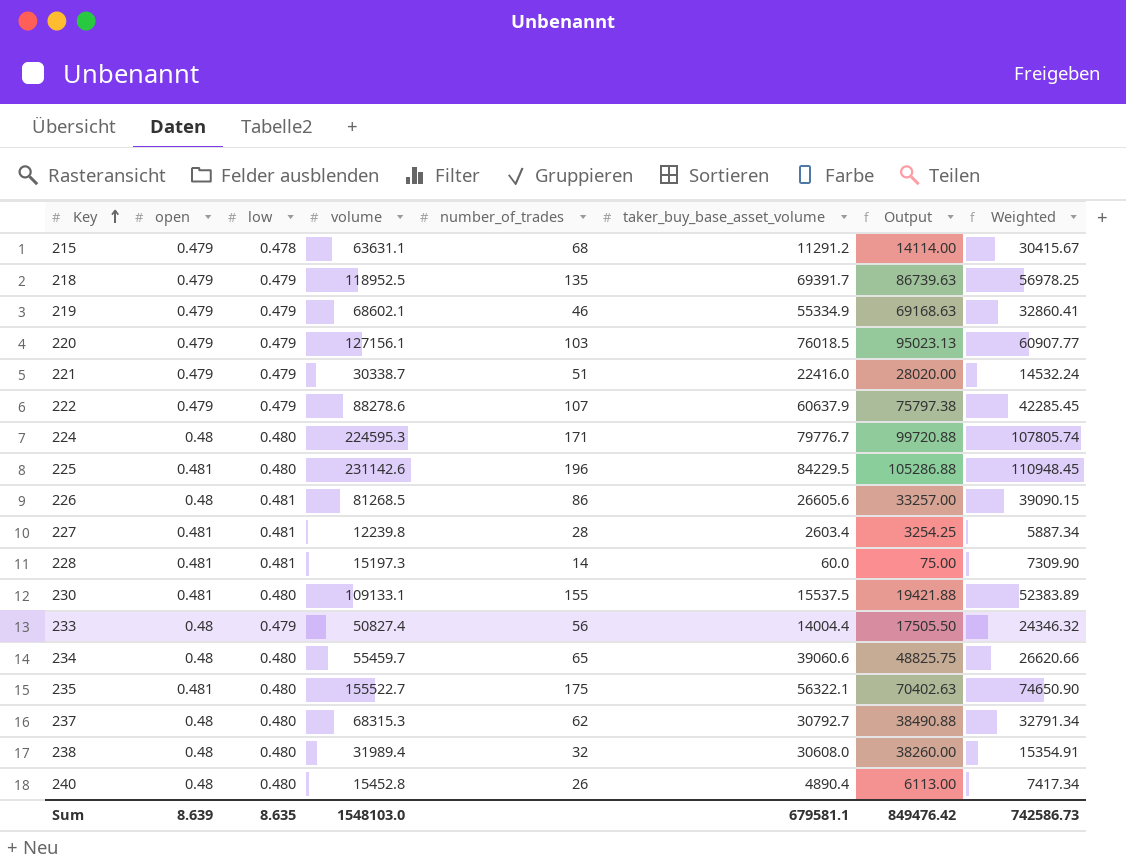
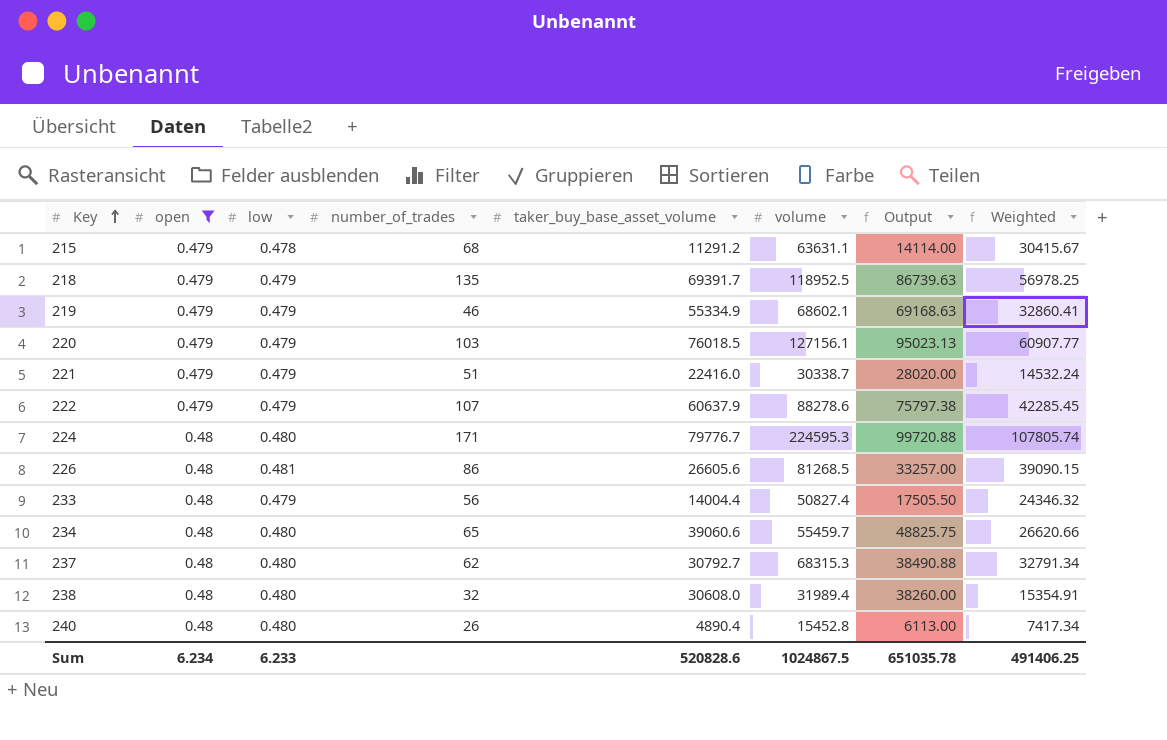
filter: none -> open != 0.481
column volume | position: 4 -> 6
Sum | open: 8.639 -> 6.234
Sum | low: 8.635 -> 6.233
Sum | taker_buy_base_asset_volume: 679581.1 -> 520828.6
Sum | volume: 1548103.0 -> 1024867.5
Sum | Output: 849476.42 -> 651035.78
Sum | Weighted: 742586.73 -> 491406.25

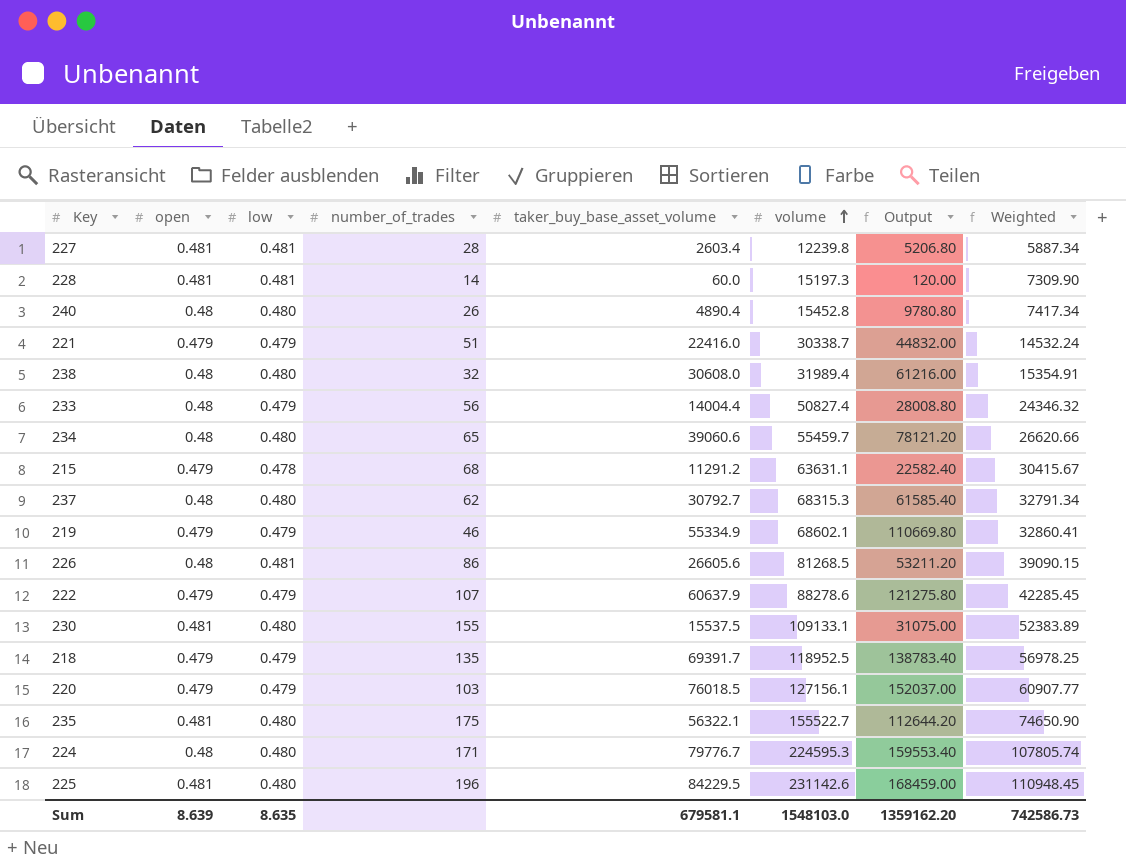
filter: open != 0.481 -> none
row order: Key ascending -> volume ascending
column Output | formula: [taker_buy_base_asset_volume] * 1.25 -> [taker_buy_base_asset_volume] * 2
Sum | open: 6.234 -> 8.639
Sum | low: 6.233 -> 8.635
Sum | taker_buy_base_asset_volume: 520828.6 -> 679581.1
Sum | volume: 1024867.5 -> 1548103.0
Sum | Output: 651035.78 -> 1359162.20
Sum | Weighted: 491406.25 -> 742586.73

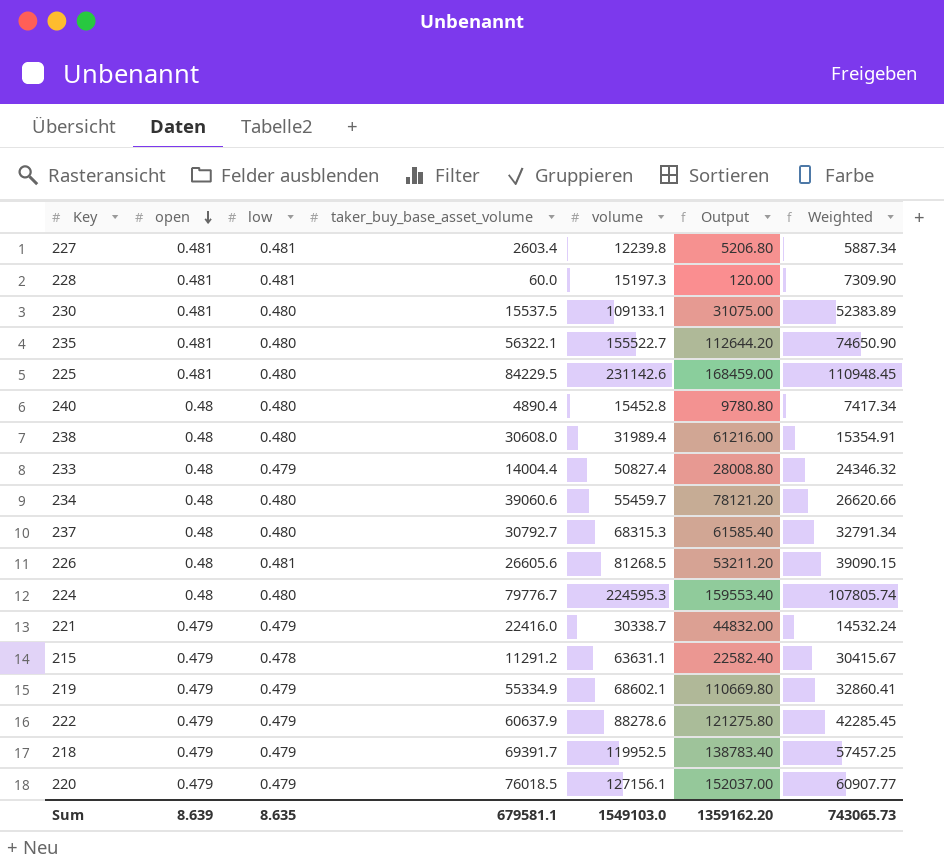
row order: volume ascending -> open descending
column number_of_trades | position: 4 -> none
218 | volume: 118952.5 -> 119952.5
218 | Weighted: 56978.25 -> 57457.25
Sum | volume: 1548103.0 -> 1549103.0
Sum | Weighted: 742586.73 -> 743065.73

